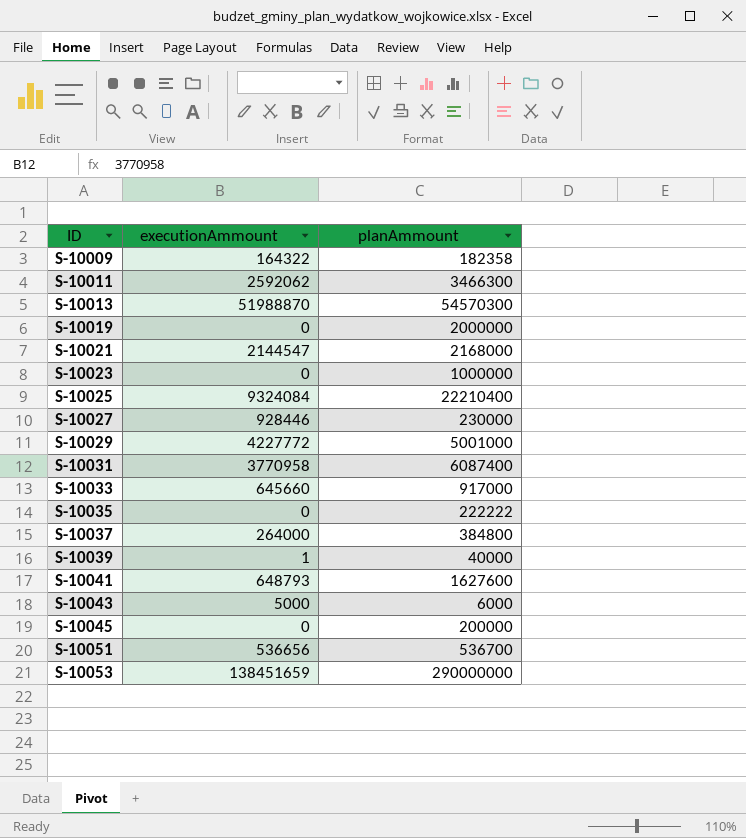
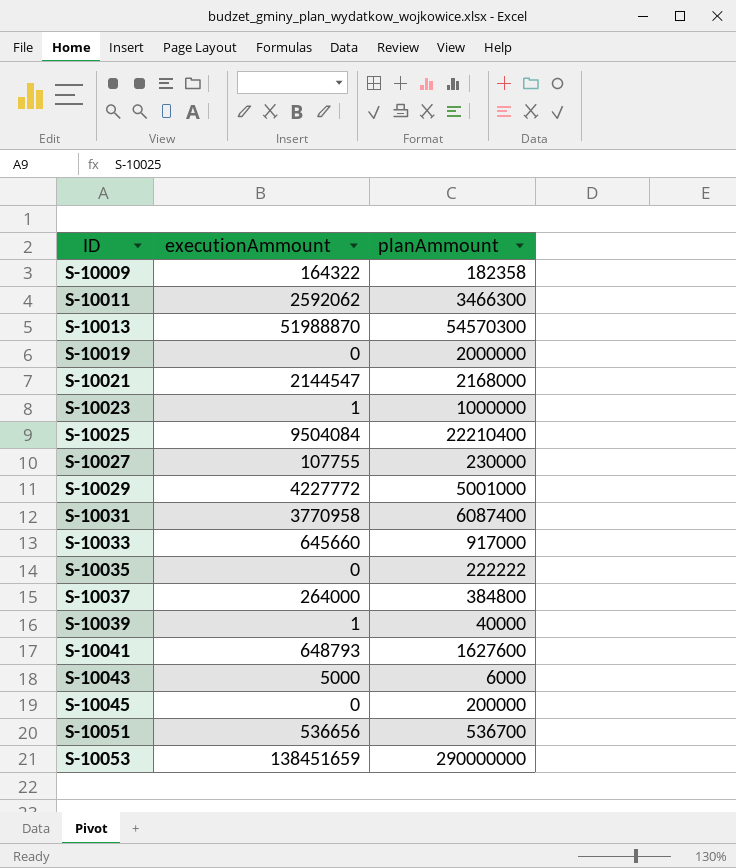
S-10023 | executionAmmount: 0 -> 1
S-10025 | executionAmmount: 9324084 -> 9504084
S-10027 | executionAmmount: 928446 -> 107755

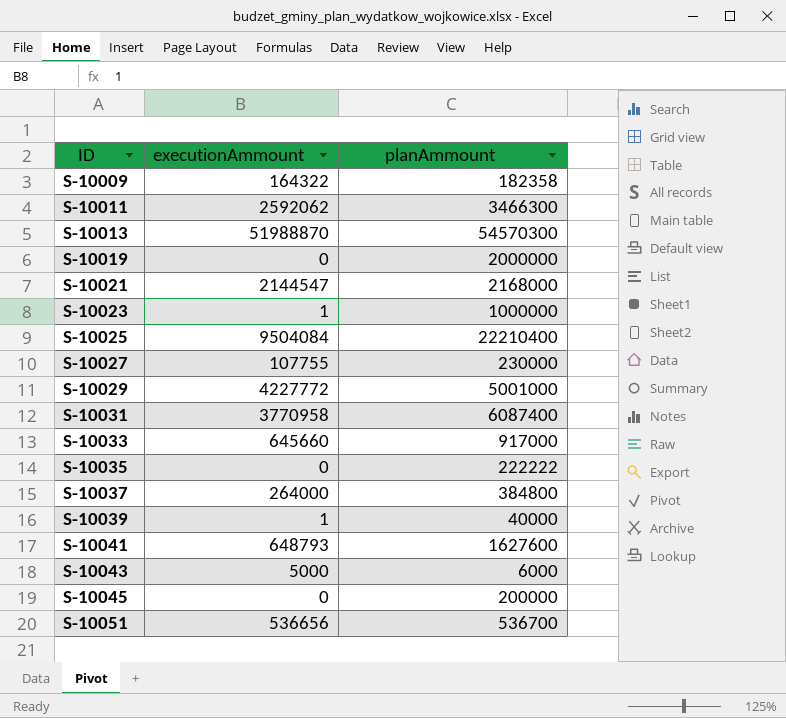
row S-10053: 138451659 | 290000000 -> none

